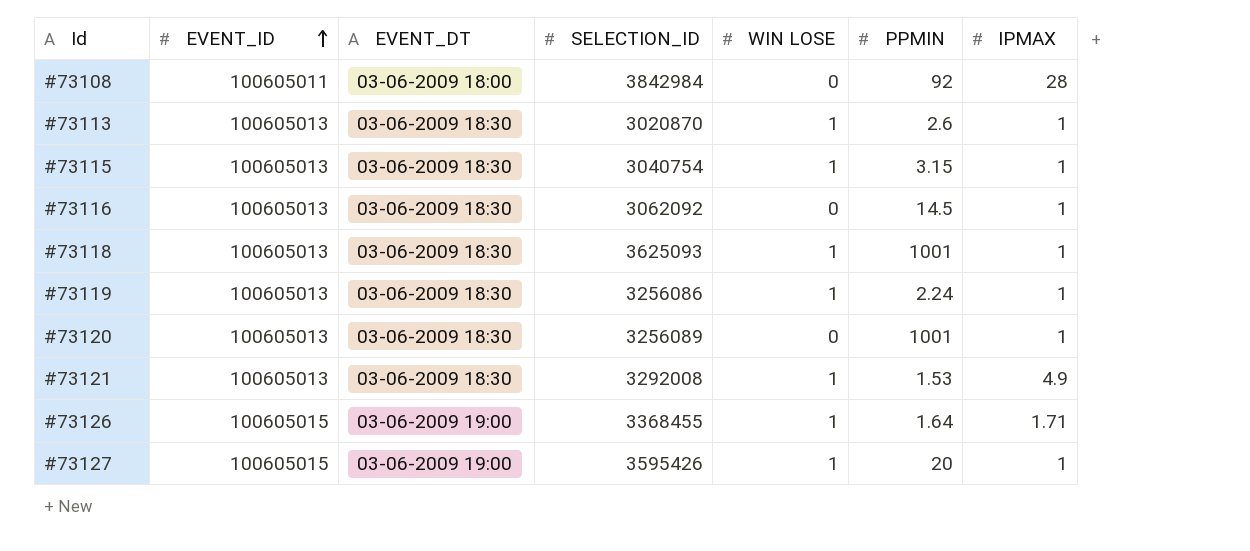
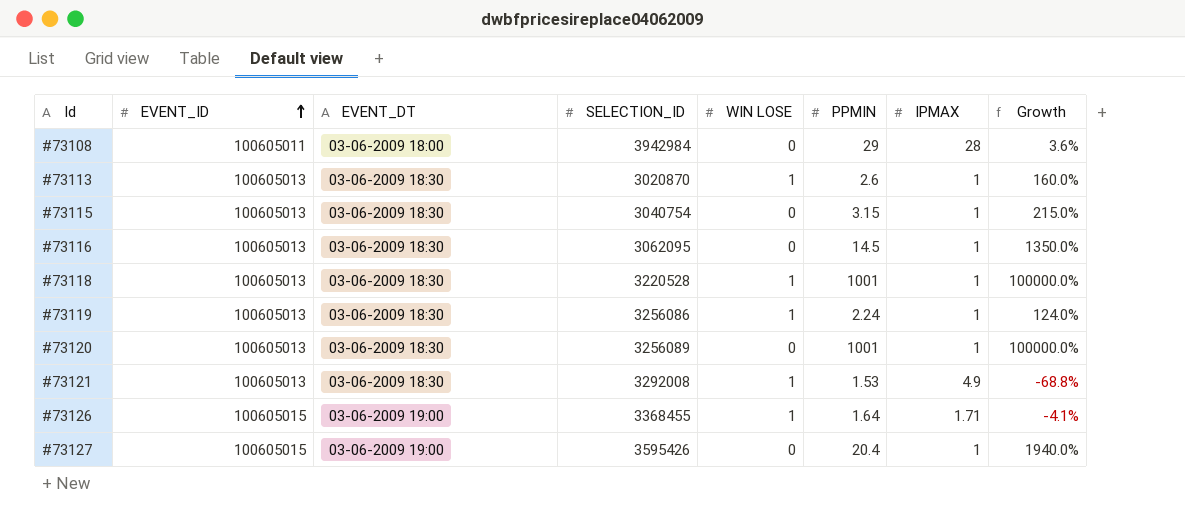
column Growth | formula: none -> ([PPMIN] - [IPMAX]) / [IPMAX]
#73108 | SELECTION_ID: 3842984 -> 3942984
#73108 | PPMIN: 92 -> 29
#73115 | WIN LOSE: 1 -> 0
#73116 | SELECTION_ID: 3062092 -> 3062095
#73118 | SELECTION_ID: 3625093 -> 3220528
#73127 | WIN LOSE: 1 -> 0
#73127 | PPMIN: 20 -> 20.4

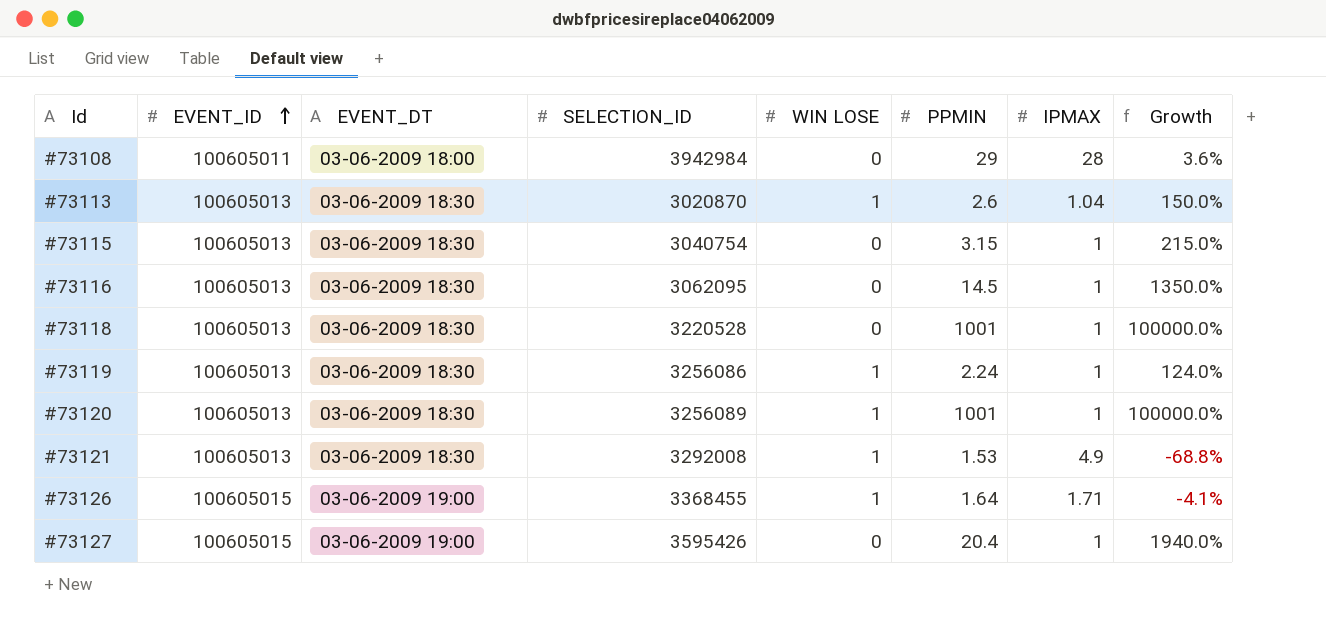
#73113 | IPMAX: 1 -> 1.04
#73113 | Growth: 160.0% -> 150.0%
#73118 | WIN LOSE: 1 -> 0
#73120 | WIN LOSE: 0 -> 1

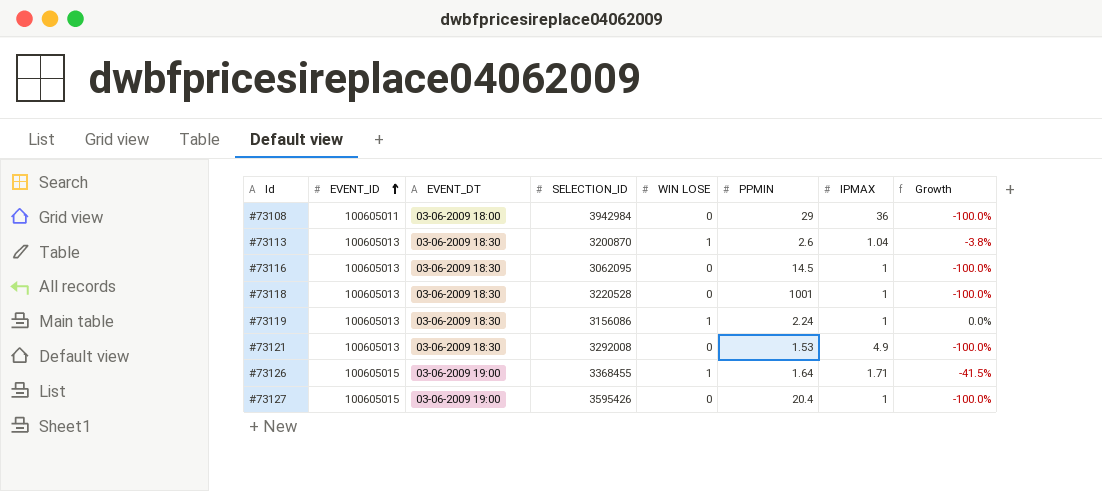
column Growth | formula: ([PPMIN] - [IPMAX]) / [IPMAX] -> ([WIN LOSE] - [IPMAX]) / [IPMAX]
row #73115: 100605013 | 03-06-2009 18:30 | 3040754 | 0 | 3.15 | 1 | 215.0% -> none
row #73120: 100605013 | 03-06-2009 18:30 | 3256089 | 1 | 1001 | 1 | 100000.0% -> none
#73108 | IPMAX: 28 -> 36
#73113 | SELECTION_ID: 3020870 -> 3200870
#73119 | SELECTION_ID: 3256086 -> 3156086
#73121 | WIN LOSE: 1 -> 0

